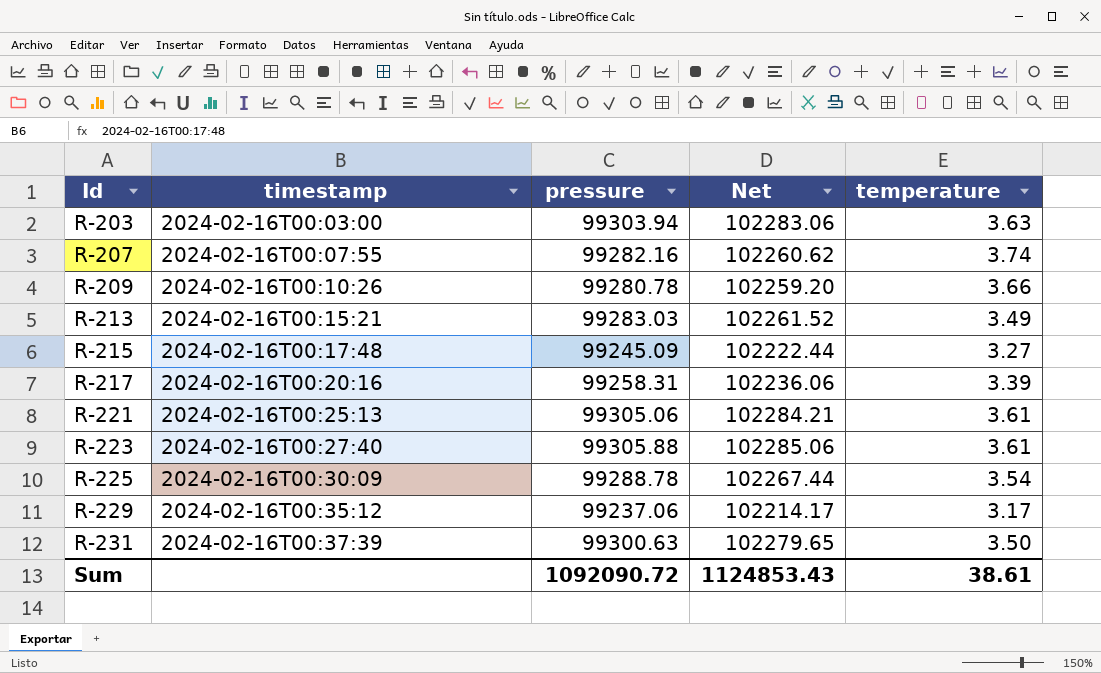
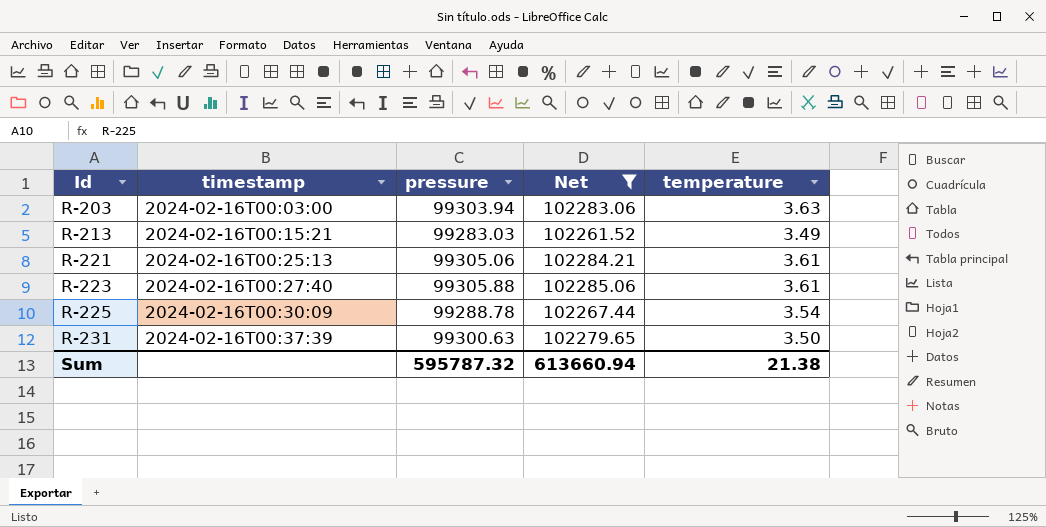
filter: none -> Net >= 102261.52
Sum | pressure: 1092090.72 -> 595787.32
Sum | Net: 1124853.43 -> 613660.94
Sum | temperature: 38.61 -> 21.38

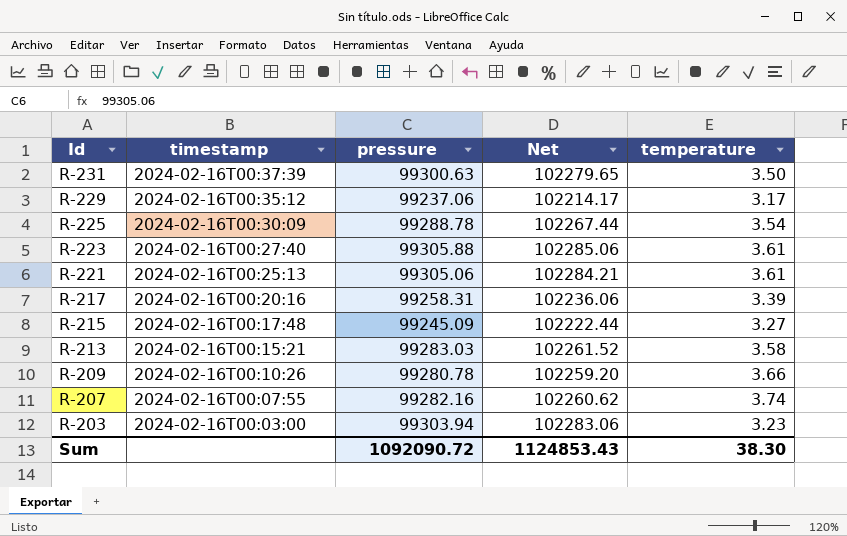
filter: Net >= 102261.52 -> none
row order: Id ascending -> Id descending
R-213 | temperature: 3.49 -> 3.58
R-203 | temperature: 3.63 -> 3.23
Sum | pressure: 595787.32 -> 1092090.72
Sum | Net: 613660.94 -> 1124853.43
Sum | temperature: 21.38 -> 38.30

